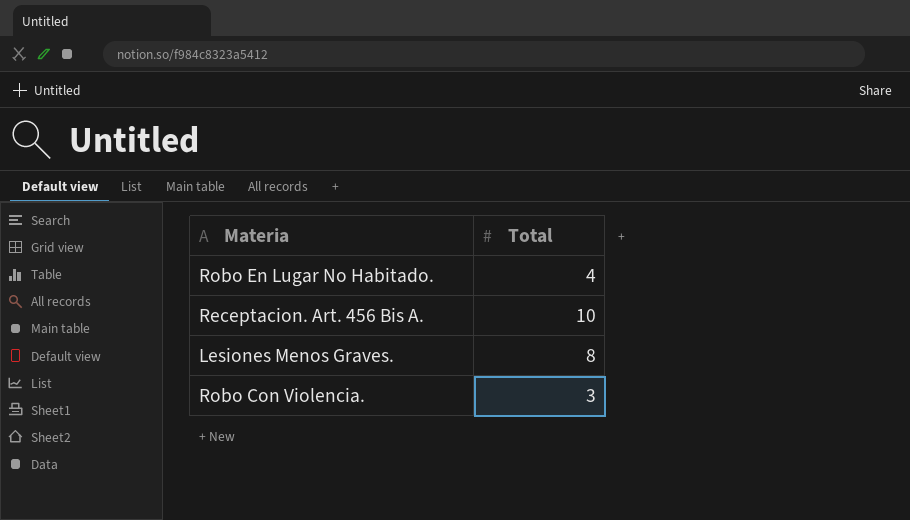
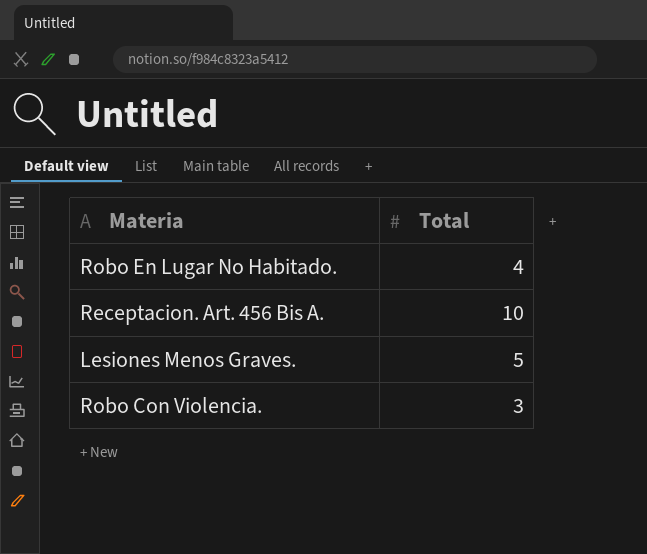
Lesiones Menos Graves. | Total: 8 -> 5

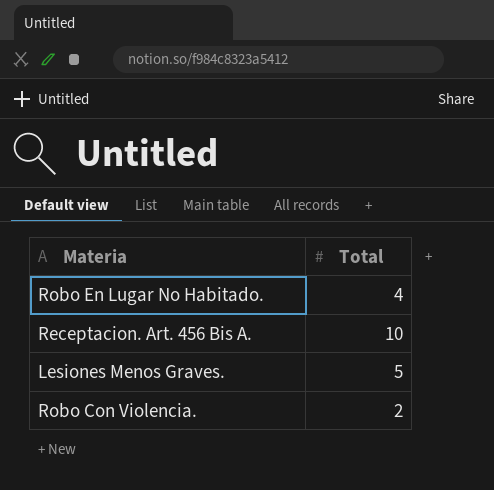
Robo Con Violencia. | Total: 3 -> 2

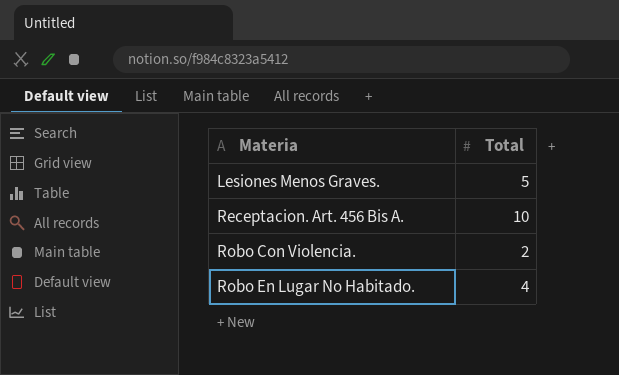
row order: none -> Materia ascending

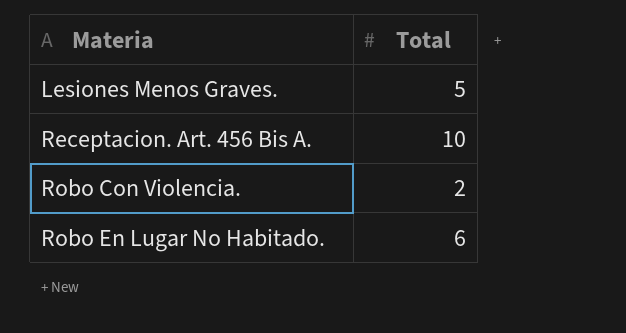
Robo En Lugar No Habitado. | Total: 4 -> 6

